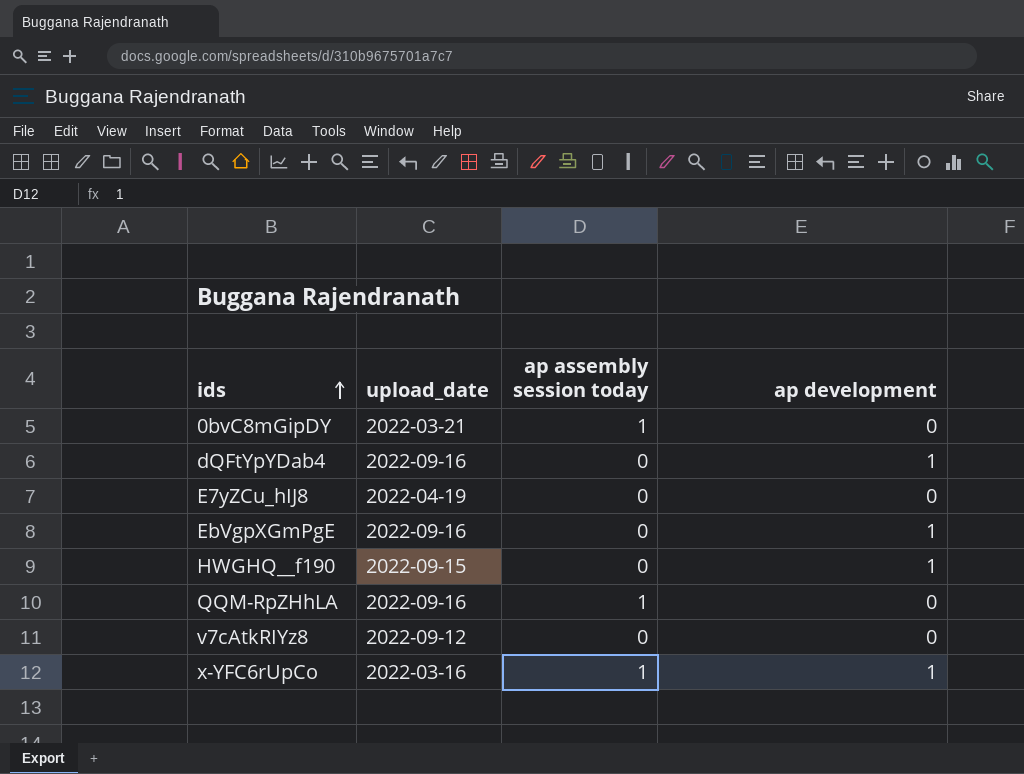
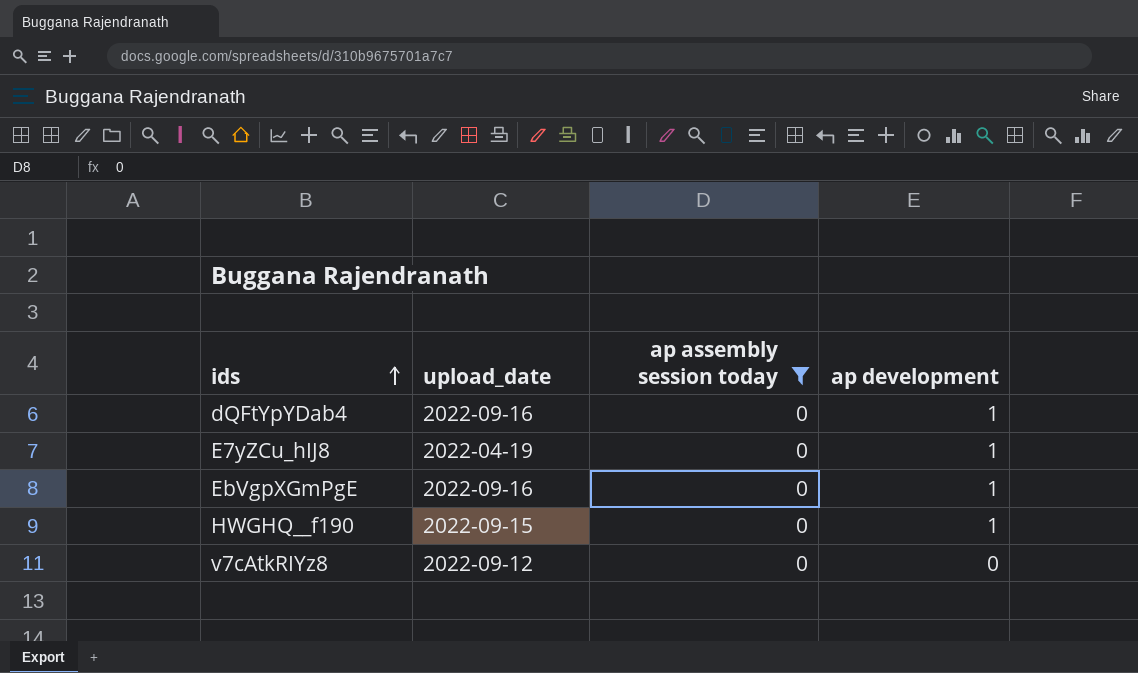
filter: none -> ap assembly session today = 0
E7yZCu_hIJ8 | ap development: 0 -> 1

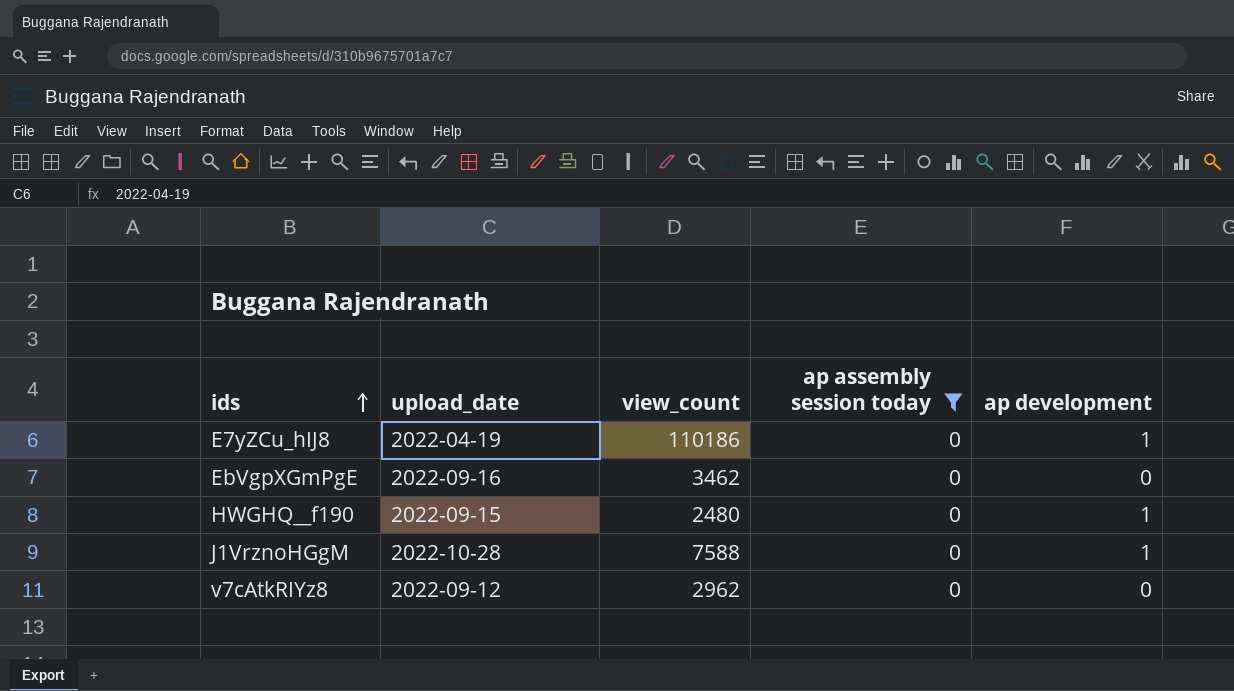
column view_count | position: none -> 3
row dQFtYpYDab4: 2022-09-16 | 0 | 1 -> none
EbVgpXGmPgE | ap development: 1 -> 0
row J1VrznoHGgM: none -> 2022-10-28 | 7588 | 0 | 1

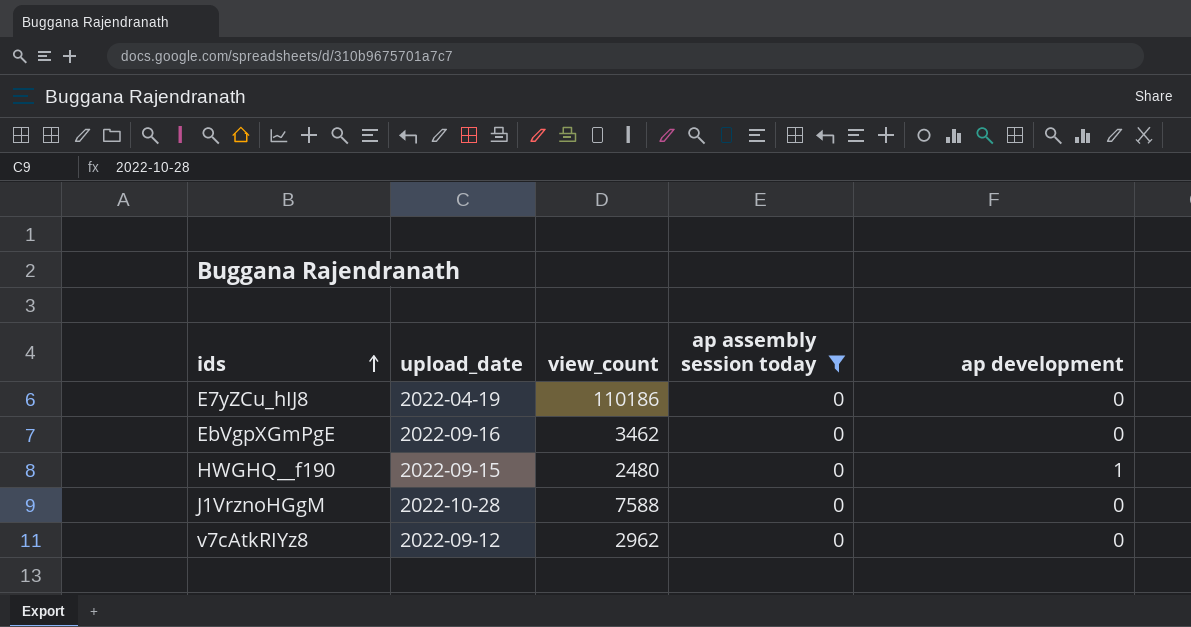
E7yZCu_hIJ8 | ap development: 1 -> 0
J1VrznoHGgM | ap development: 1 -> 0

